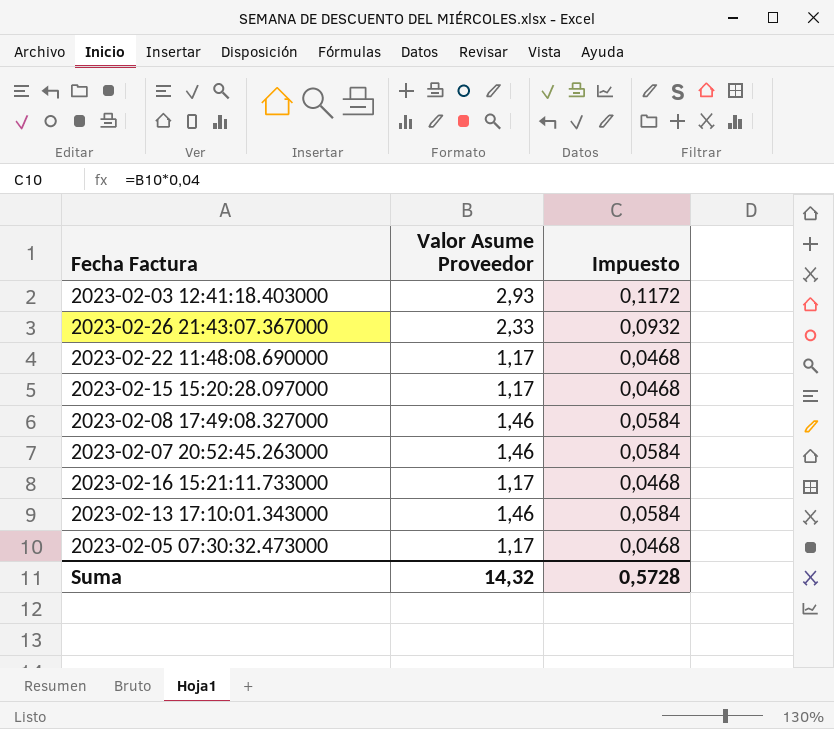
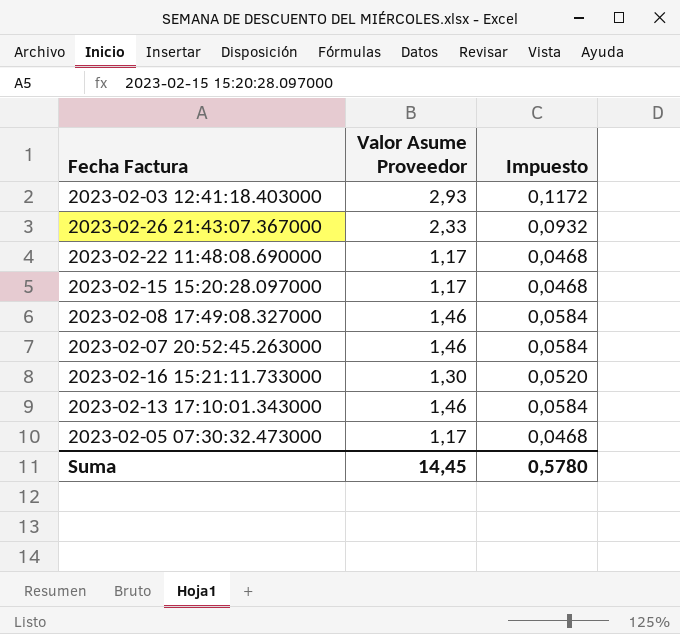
2023-02-16 15:21:11.733000 | Valor Asume Proveedor: 1,17 -> 1,30
2023-02-16 15:21:11.733000 | Impuesto: 0,0468 -> 0,0520
Suma | Valor Asume Proveedor: 14,32 -> 14,45
Suma | Impuesto: 0,5728 -> 0,5780

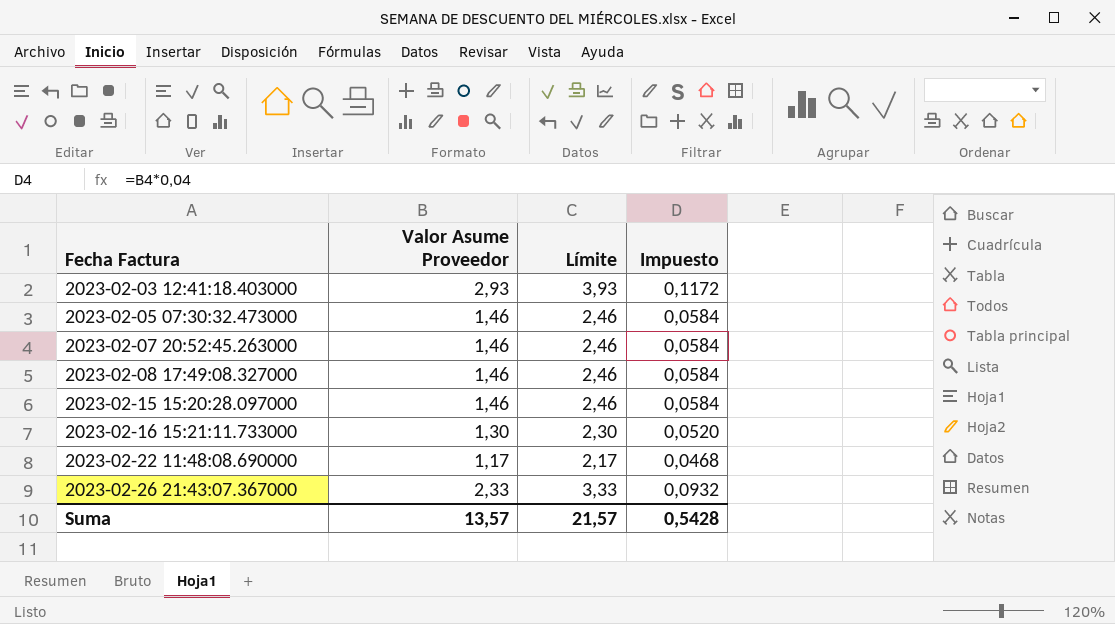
row order: none -> Fecha Factura ascending
column Límite | formula: none -> [Valor Asume Proveedor] + 1
row 2023-02-13 17:10:01.343000: 1,46 | 0,0584 -> none
2023-02-05 07:30:32.473000 | Valor Asume Proveedor: 1,17 -> 1,46
2023-02-05 07:30:32.473000 | Impuesto: 0,0468 -> 0,0584
2023-02-15 15:20:28.097000 | Valor Asume Proveedor: 1,17 -> 1,46
2023-02-15 15:20:28.097000 | Impuesto: 0,0468 -> 0,0584
Suma | Valor Asume Proveedor: 14,45 -> 13,57
Suma | Impuesto: 0,5780 -> 0,5428

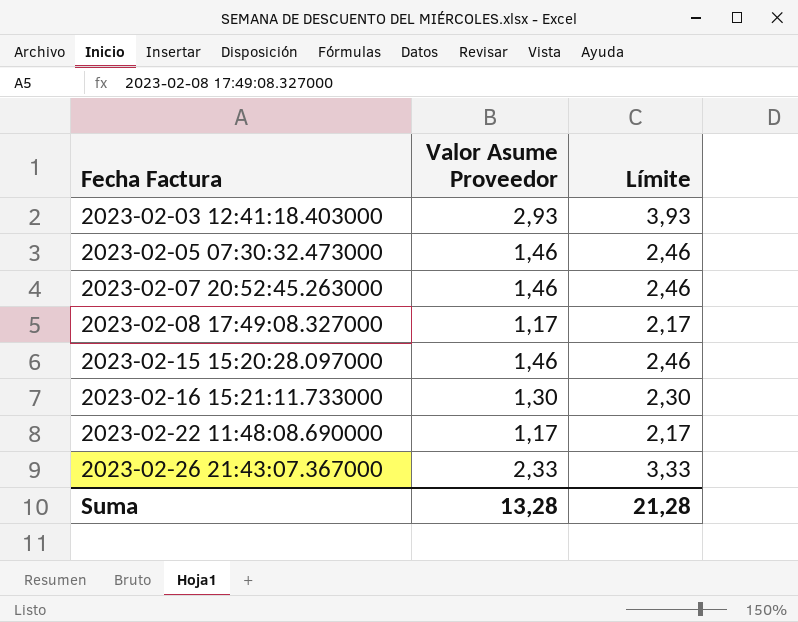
column Impuesto | formula: [Valor Asume Proveedor] * 0,04 -> none
2023-02-08 17:49:08.327000 | Valor Asume Proveedor: 1,46 -> 1,17
2023-02-08 17:49:08.327000 | Límite: 2,46 -> 2,17
Suma | Valor Asume Proveedor: 13,57 -> 13,28
Suma | Límite: 21,57 -> 21,28

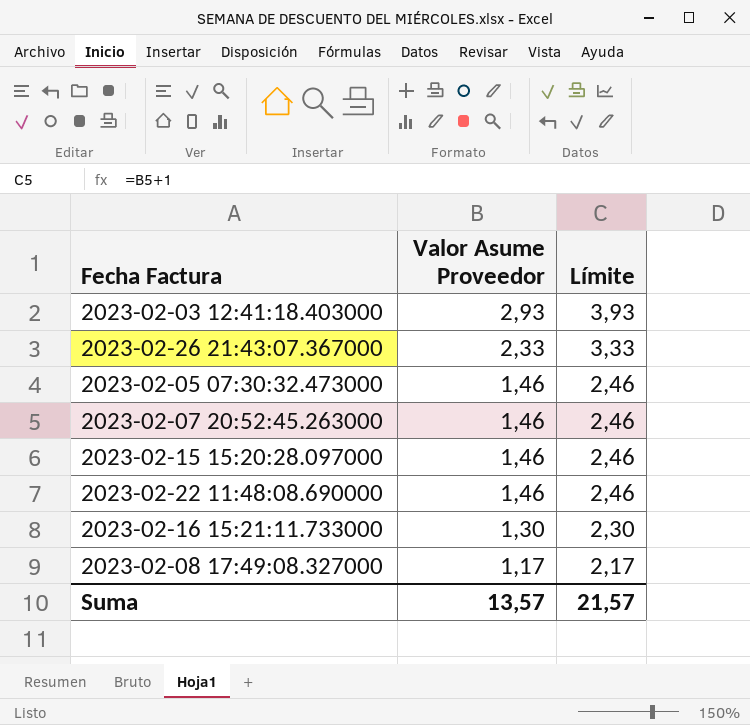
row order: Fecha Factura ascending -> Valor Asume Proveedor descending
2023-02-22 11:48:08.690000 | Valor Asume Proveedor: 1,17 -> 1,46
2023-02-22 11:48:08.690000 | Límite: 2,17 -> 2,46
Suma | Valor Asume Proveedor: 13,28 -> 13,57
Suma | Límite: 21,28 -> 21,57

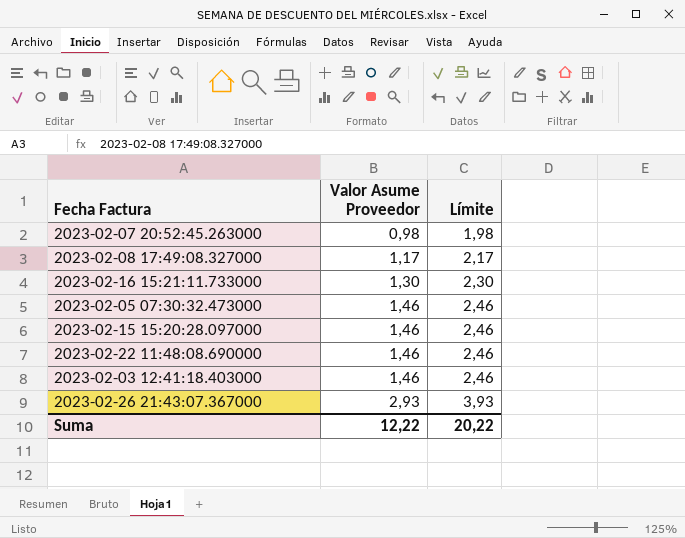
row order: Valor Asume Proveedor descending -> Valor Asume Proveedor ascending
2023-02-07 20:52:45.263000 | Valor Asume Proveedor: 1,46 -> 0,98
2023-02-07 20:52:45.263000 | Límite: 2,46 -> 1,98
2023-02-03 12:41:18.403000 | Valor Asume Proveedor: 2,93 -> 1,46
2023-02-03 12:41:18.403000 | Límite: 3,93 -> 2,46
2023-02-26 21:43:07.367000 | Valor Asume Proveedor: 2,33 -> 2,93
2023-02-26 21:43:07.367000 | Límite: 3,33 -> 3,93
Suma | Valor Asume Proveedor: 13,57 -> 12,22
Suma | Límite: 21,57 -> 20,22

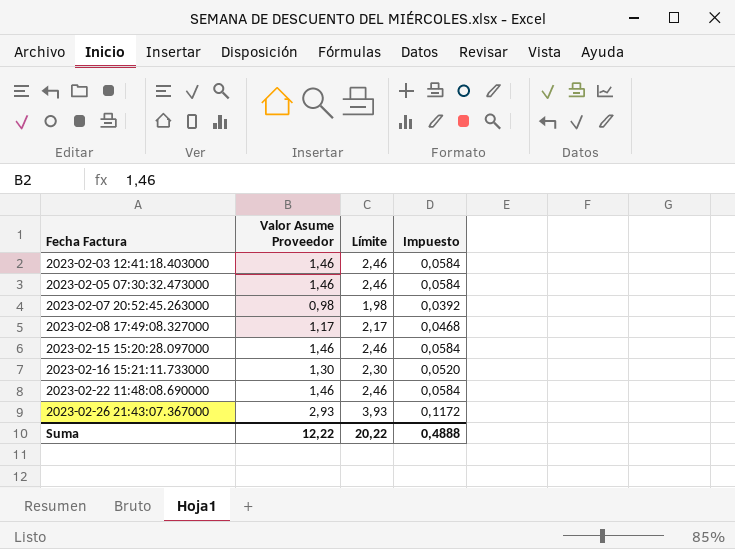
row order: Valor Asume Proveedor ascending -> Fecha Factura ascending
column Impuesto | formula: none -> [Valor Asume Proveedor] * 0,04

